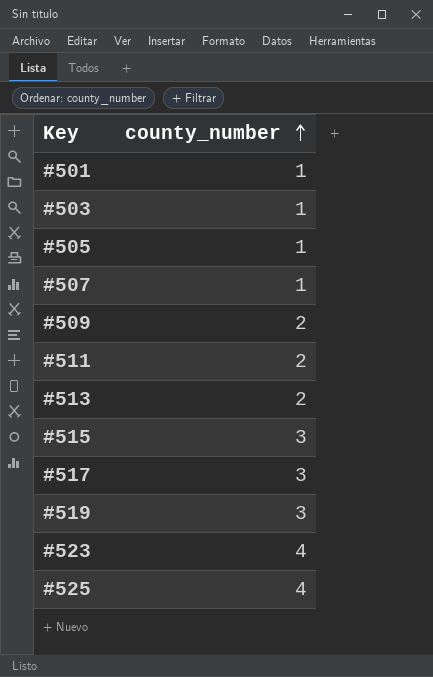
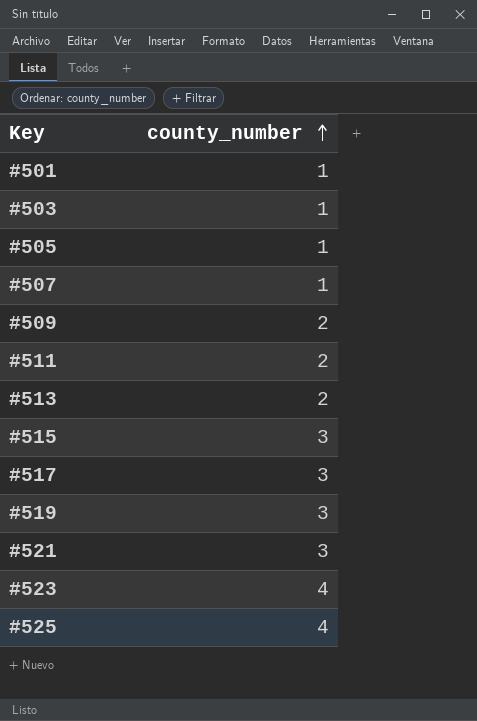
row #521: none -> 3

